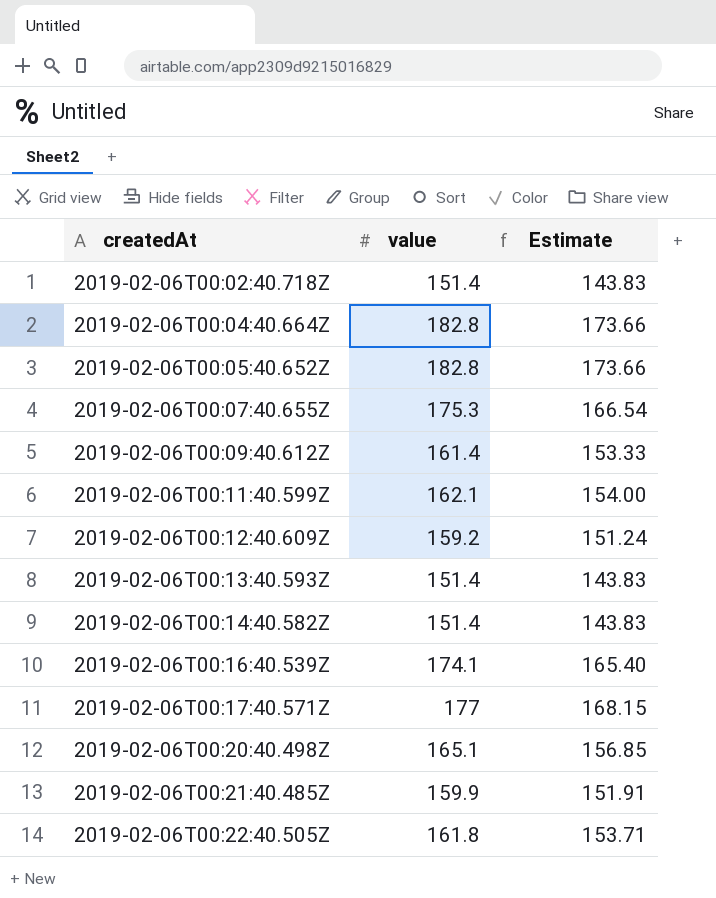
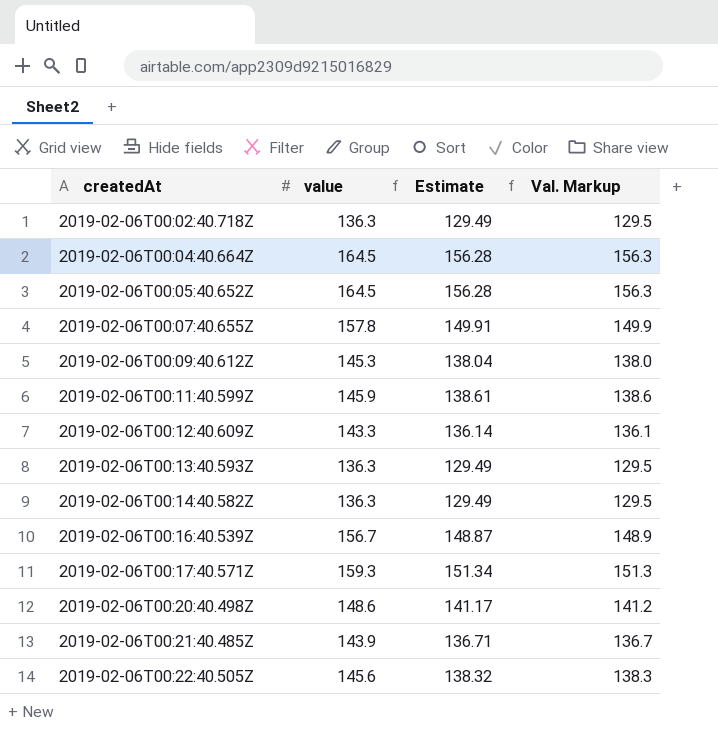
column Val. Markup | formula: none -> [value] * 0.95
2019-02-06T00:02:40.718Z | value: 151.4 -> 136.3
2019-02-06T00:02:40.718Z | Estimate: 143.83 -> 129.49
2019-02-06T00:04:40.664Z | value: 182.8 -> 164.5
2019-02-06T00:04:40.664Z | Estimate: 173.66 -> 156.28
2019-02-06T00:05:40.652Z | value: 182.8 -> 164.5
2019-02-06T00:05:40.652Z | Estimate: 173.66 -> 156.28
2019-02-06T00:07:40.655Z | value: 175.3 -> 157.8
2019-02-06T00:07:40.655Z | Estimate: 166.54 -> 149.91
2019-02-06T00:09:40.612Z | value: 161.4 -> 145.3
2019-02-06T00:09:40.612Z | Estimate: 153.33 -> 138.04
2019-02-06T00:11:40.599Z | value: 162.1 -> 145.9
2019-02-06T00:11:40.599Z | Estimate: 154.00 -> 138.61
2019-02-06T00:12:40.609Z | value: 159.2 -> 143.3
2019-02-06T00:12:40.609Z | Estimate: 151.24 -> 136.14
2019-02-06T00:13:40.593Z | value: 151.4 -> 136.3
2019-02-06T00:13:40.593Z | Estimate: 143.83 -> 129.49
2019-02-06T00:14:40.582Z | value: 151.4 -> 136.3
2019-02-06T00:14:40.582Z | Estimate: 143.83 -> 129.49
2019-02-06T00:16:40.539Z | value: 174.1 -> 156.7
2019-02-06T00:16:40.539Z | Estimate: 165.40 -> 148.87
2019-02-06T00:17:40.571Z | value: 177 -> 159.3
2019-02-06T00:17:40.571Z | Estimate: 168.15 -> 151.34
2019-02-06T00:20:40.498Z | value: 165.1 -> 148.6
2019-02-06T00:20:40.498Z | Estimate: 156.85 -> 141.17
2019-02-06T00:21:40.485Z | value: 159.9 -> 143.9
2019-02-06T00:21:40.485Z | Estimate: 151.91 -> 136.71
2019-02-06T00:22:40.505Z | value: 161.8 -> 145.6
2019-02-06T00:22:40.505Z | Estimate: 153.71 -> 138.32

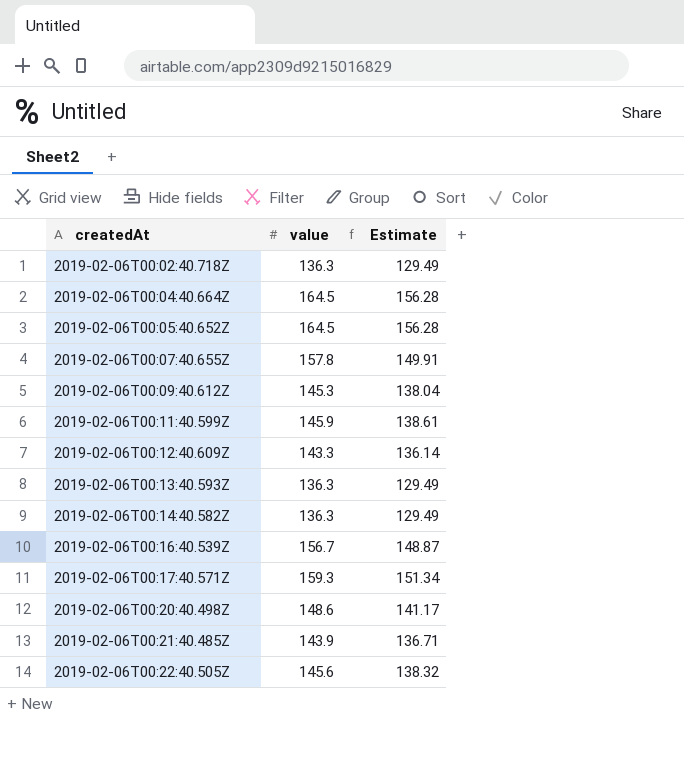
column Val. Markup | formula: [value] * 0.95 -> none

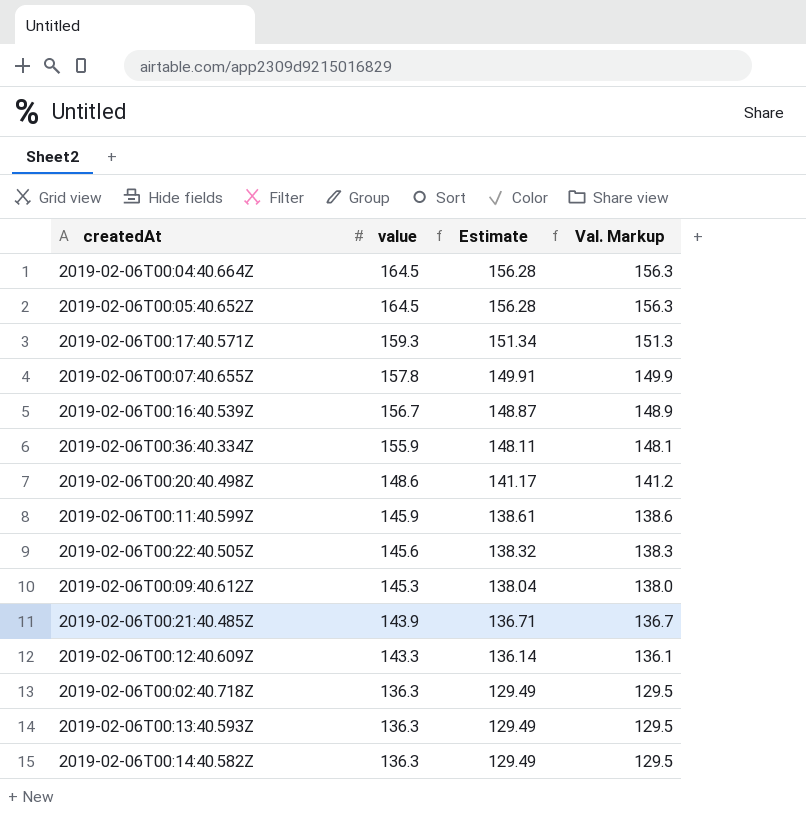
row order: createdAt ascending -> value descending
column Val. Markup | formula: none -> [value] * 0.95
row 2019-02-06T00:36:40.334Z: none -> 155.9 | 148.11 | 148.1

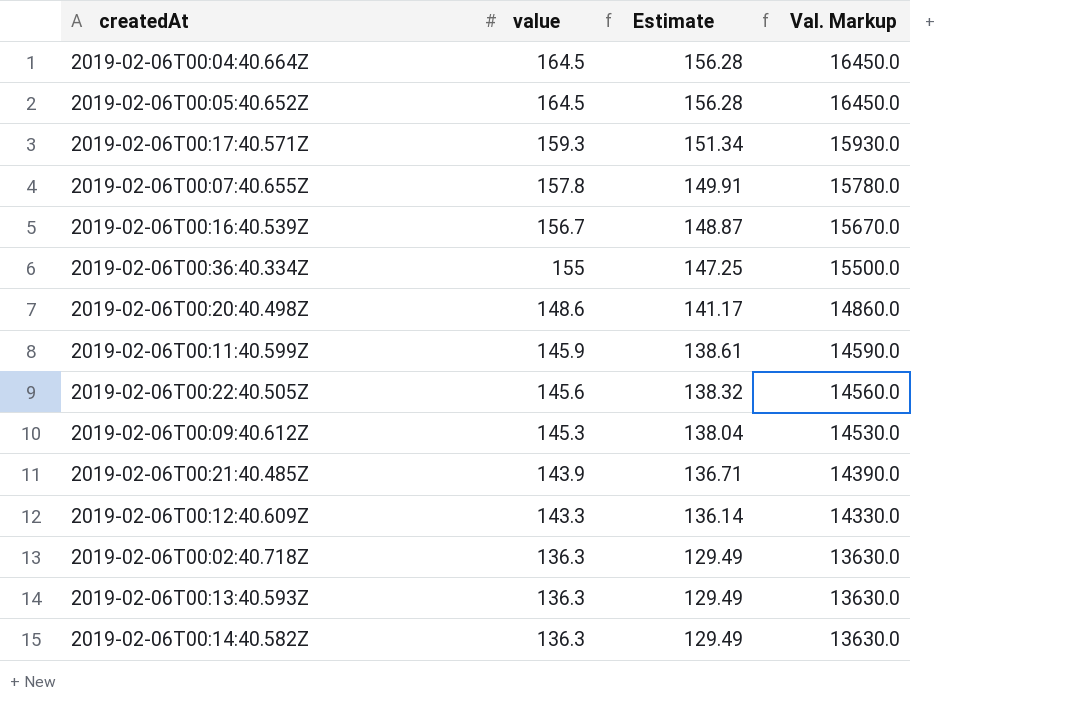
column Val. Markup | formula: [value] * 0.95 -> [value] * 100
2019-02-06T00:36:40.334Z | value: 155.9 -> 155
2019-02-06T00:36:40.334Z | Estimate: 148.11 -> 147.25

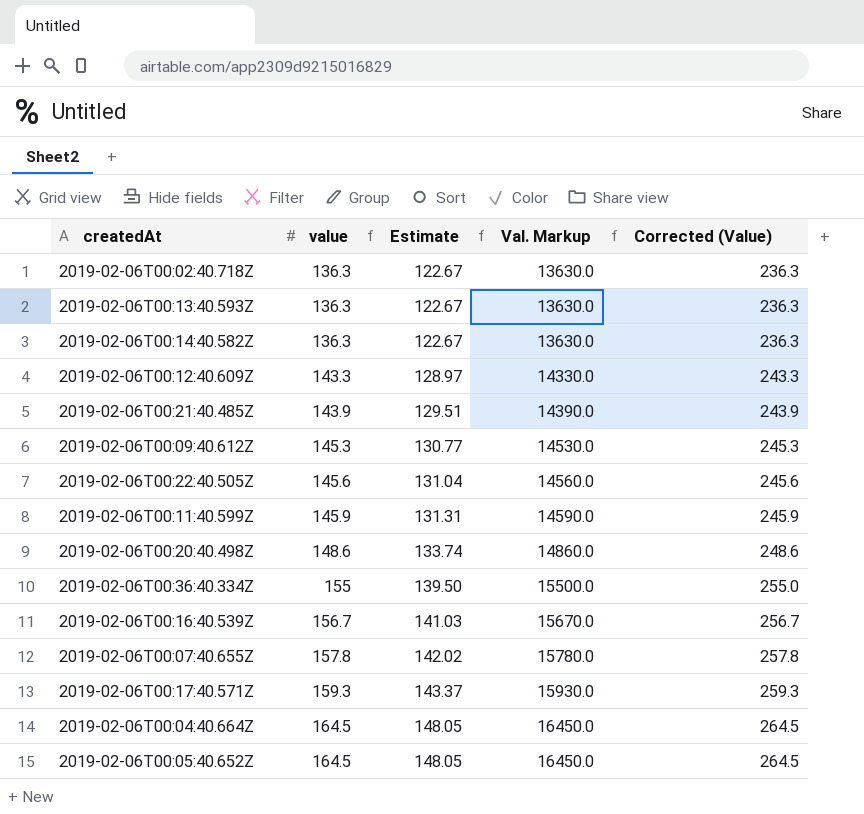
row order: value descending -> value ascending
column Estimate | formula: [value] * 0.95 -> [value] * 0.9
column Corrected (Value) | formula: none -> [value] + 100

